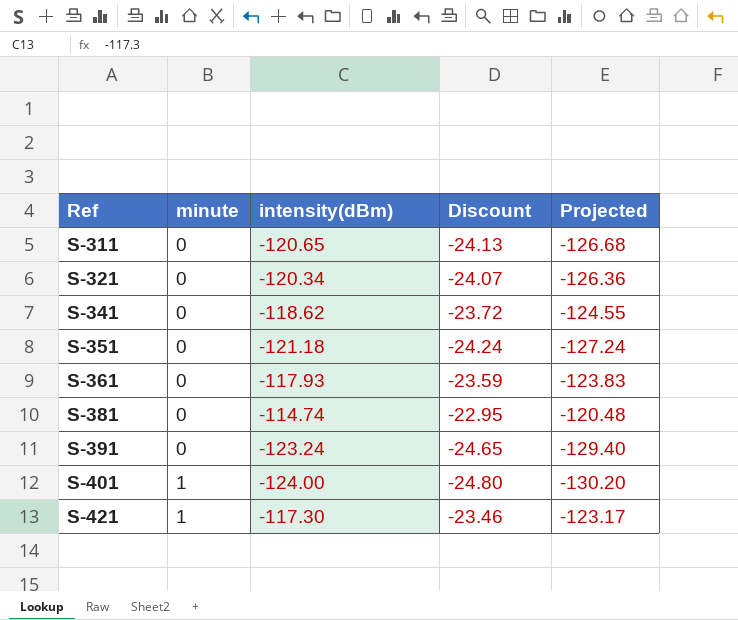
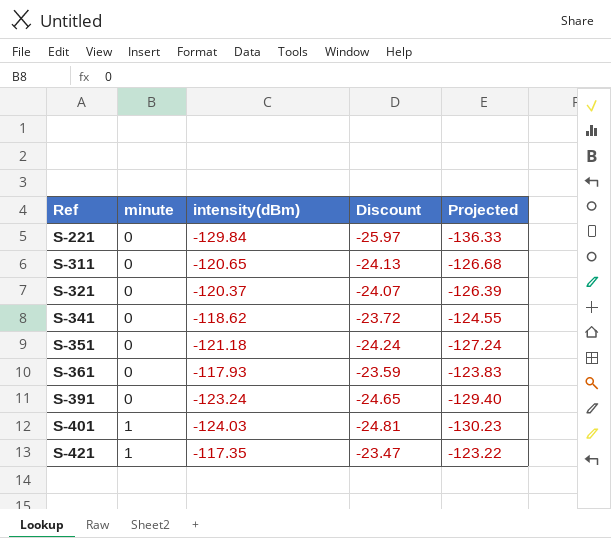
row S-381: 0 | -114.74 | -22.95 | -120.48 -> none
row S-221: none -> 0 | -129.84 | -25.97 | -136.33
S-321 | intensity(dBm): -120.34 -> -120.37
S-321 | Projected: -126.36 -> -126.39
S-401 | intensity(dBm): -124.00 -> -124.03
S-401 | Discount: -24.80 -> -24.81
S-401 | Projected: -130.20 -> -130.23
S-421 | intensity(dBm): -117.30 -> -117.35
S-421 | Discount: -23.46 -> -23.47
S-421 | Projected: -123.17 -> -123.22

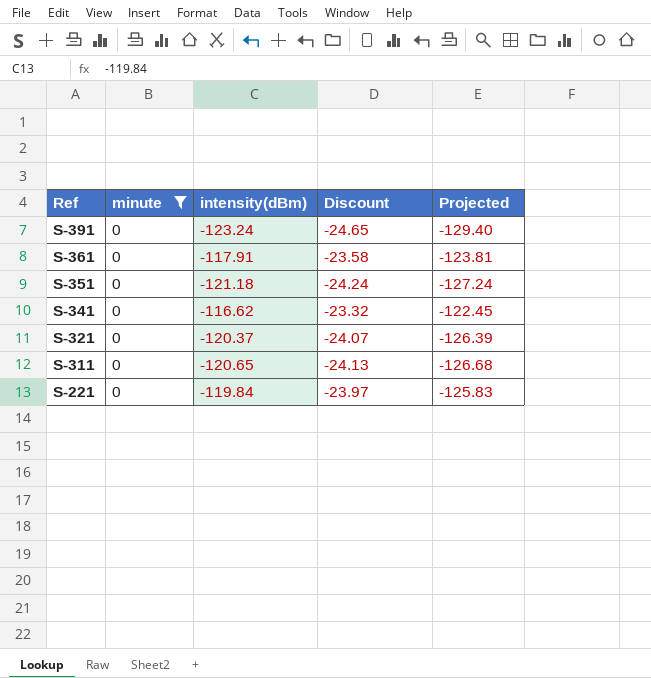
filter: none -> minute = 0
row order: Ref ascending -> Ref descending
S-361 | intensity(dBm): -117.93 -> -117.91
S-361 | Discount: -23.59 -> -23.58
S-361 | Projected: -123.83 -> -123.81
S-341 | intensity(dBm): -118.62 -> -116.62
S-341 | Discount: -23.72 -> -23.32
S-341 | Projected: -124.55 -> -122.45
S-221 | intensity(dBm): -129.84 -> -119.84
S-221 | Discount: -25.97 -> -23.97
S-221 | Projected: -136.33 -> -125.83

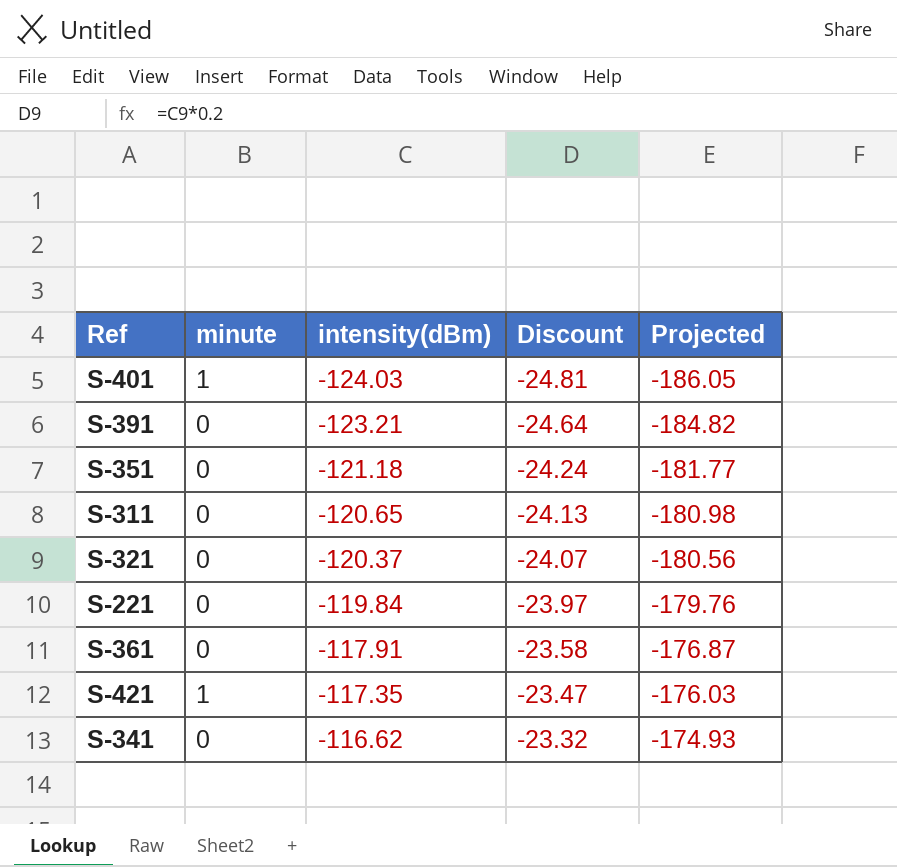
filter: minute = 0 -> none
row order: Ref descending -> intensity(dBm) ascending
column Projected | formula: [intensity(dBm)] * 1.05 -> [intensity(dBm)] * 1.5
S-391 | intensity(dBm): -123.24 -> -123.21
S-391 | Discount: -24.65 -> -24.64

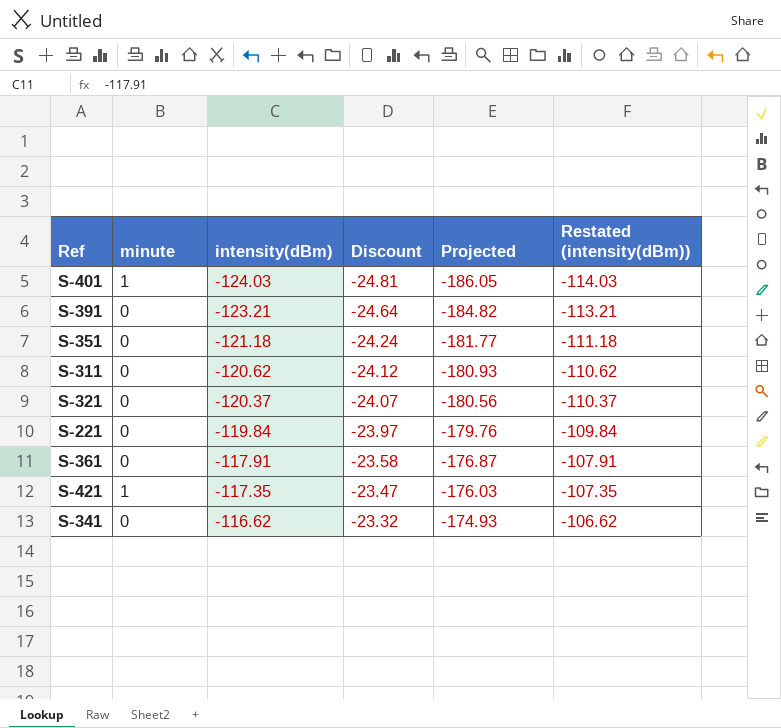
column Restated (intensity(dBm)) | formula: none -> [intensity(dBm)] + 10
S-311 | intensity(dBm): -120.65 -> -120.62
S-311 | Discount: -24.13 -> -24.12
S-311 | Projected: -180.98 -> -180.93

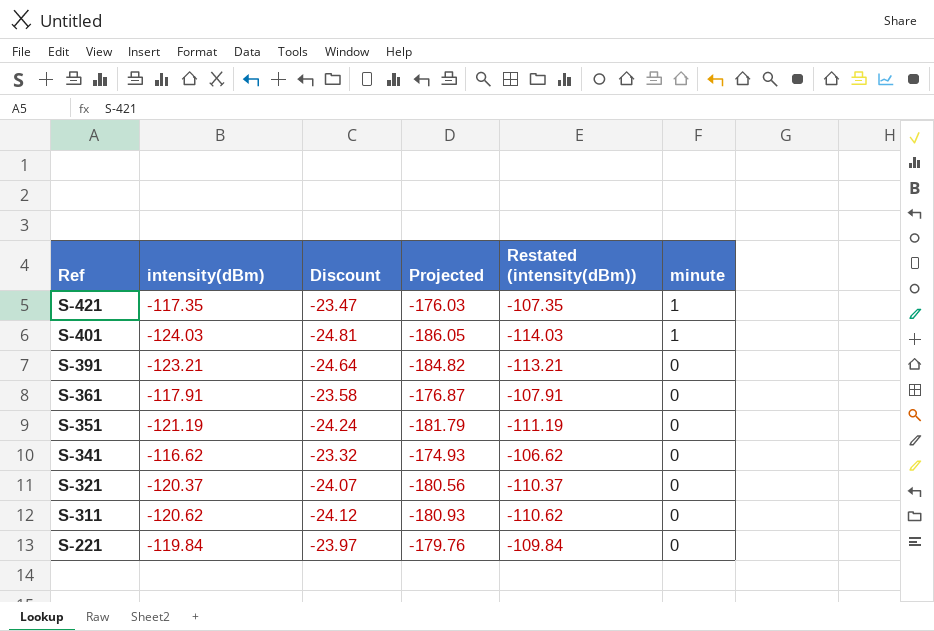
row order: intensity(dBm) ascending -> Ref descending
column minute | position: 2 -> 6
S-351 | intensity(dBm): -121.18 -> -121.19
S-351 | Projected: -181.77 -> -181.79
S-351 | Restated (intensity(dBm)): -111.18 -> -111.19

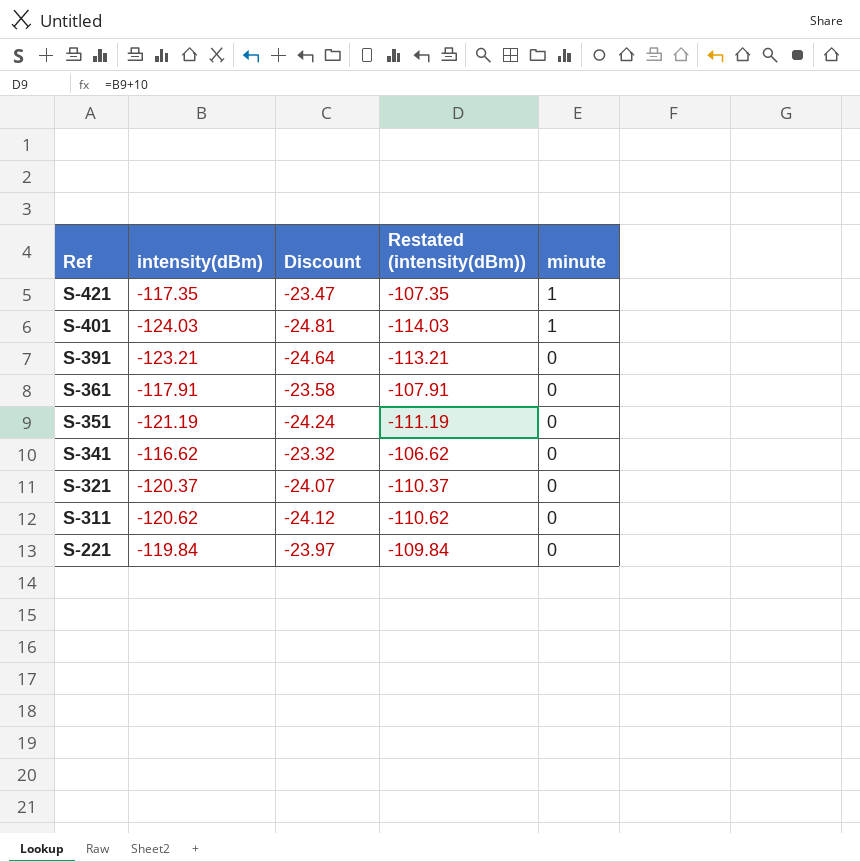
column Projected | formula: [intensity(dBm)] * 1.5 -> none

